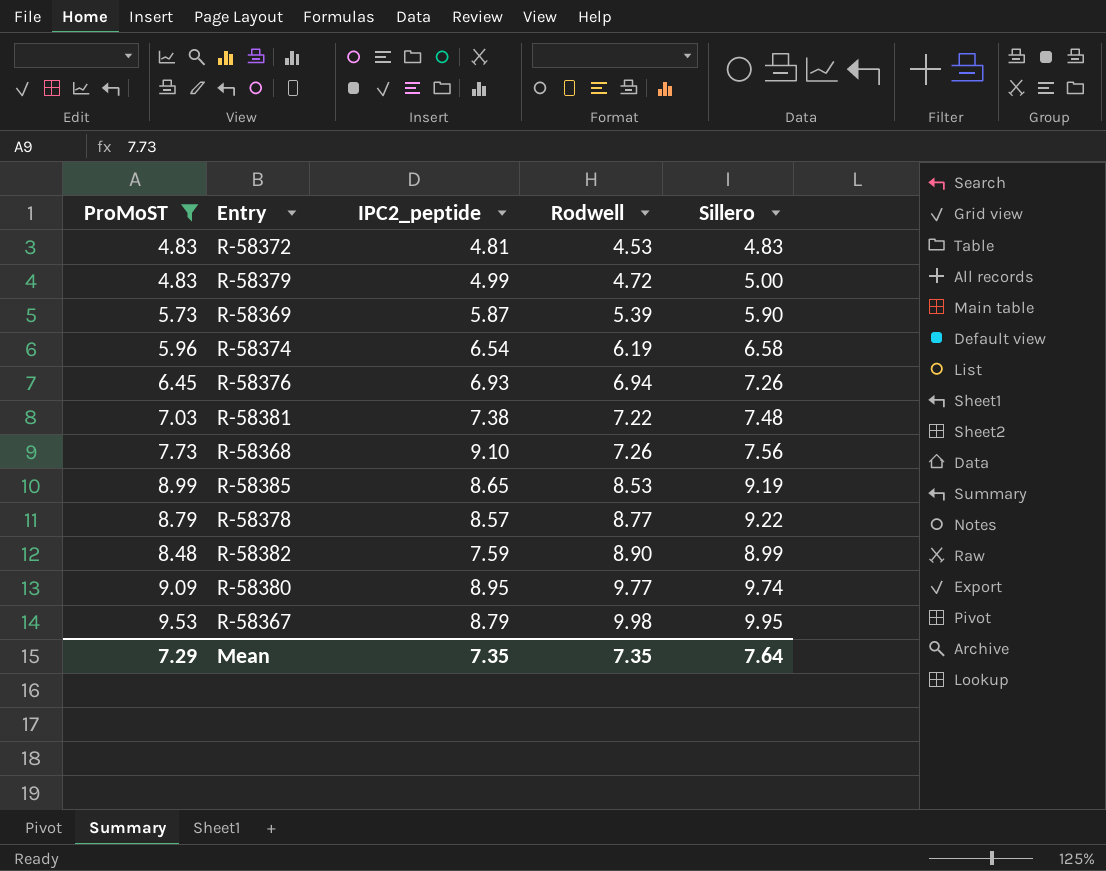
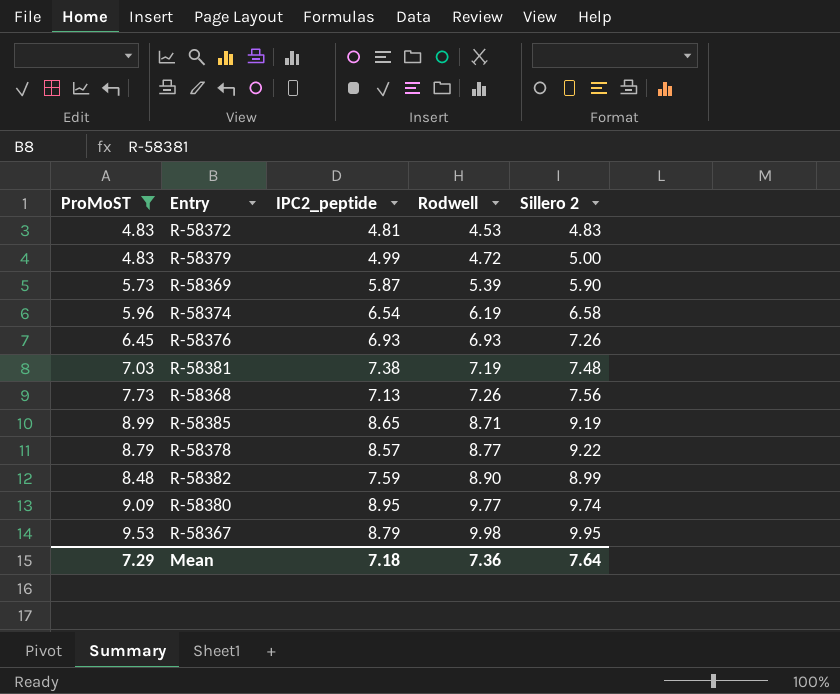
column name: Sillero -> Sillero 2
R-58376 | Rodwell: 6.94 -> 6.93
R-58381 | Rodwell: 7.22 -> 7.19
R-58368 | IPC2_peptide: 9.10 -> 7.13
R-58385 | Rodwell: 8.53 -> 8.71
Mean | IPC2_peptide: 7.35 -> 7.18
Mean | Rodwell: 7.35 -> 7.36

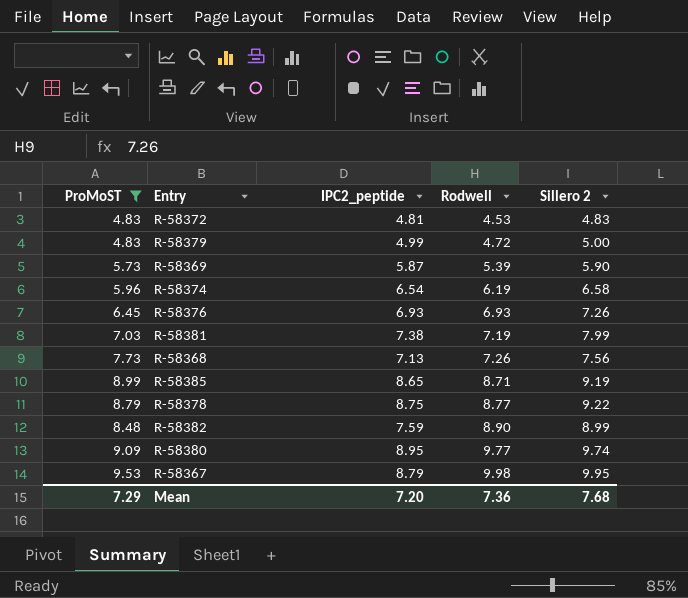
R-58381 | Sillero 2: 7.48 -> 7.99
R-58378 | IPC2_peptide: 8.57 -> 8.75
Mean | IPC2_peptide: 7.18 -> 7.20
Mean | Sillero 2: 7.64 -> 7.68

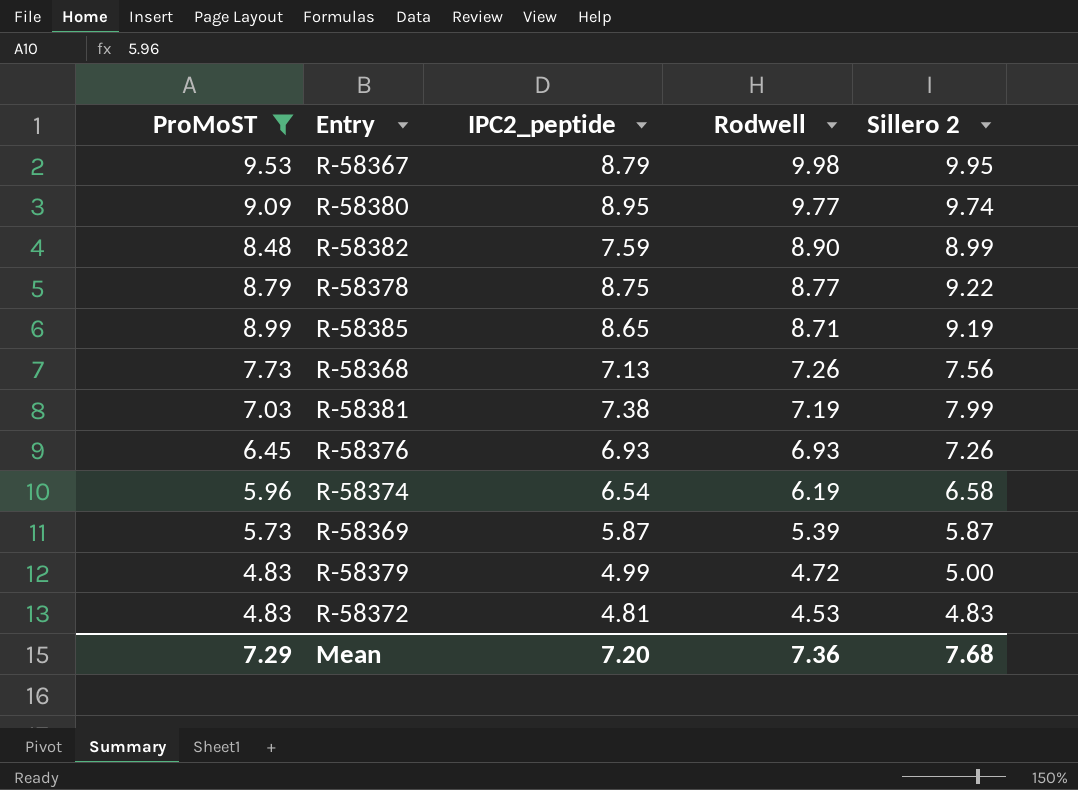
row order: Rodwell ascending -> Rodwell descending
R-58369 | Sillero 2: 5.90 -> 5.87

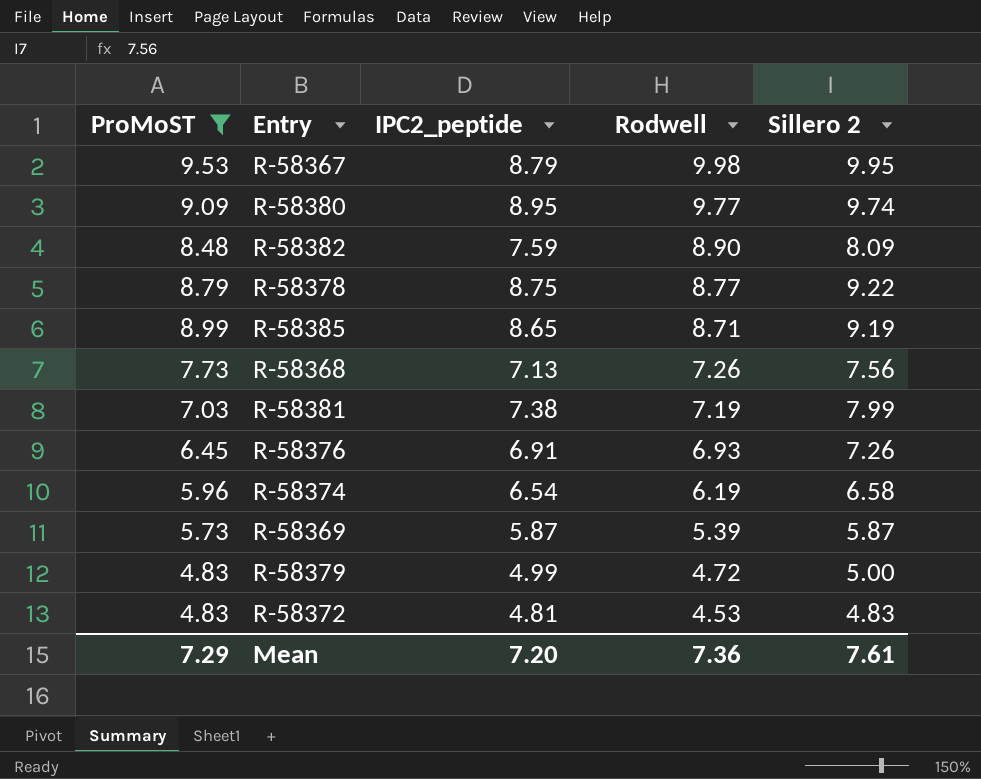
R-58382 | Sillero 2: 8.99 -> 8.09
R-58376 | IPC2_peptide: 6.93 -> 6.91
Mean | Sillero 2: 7.68 -> 7.61

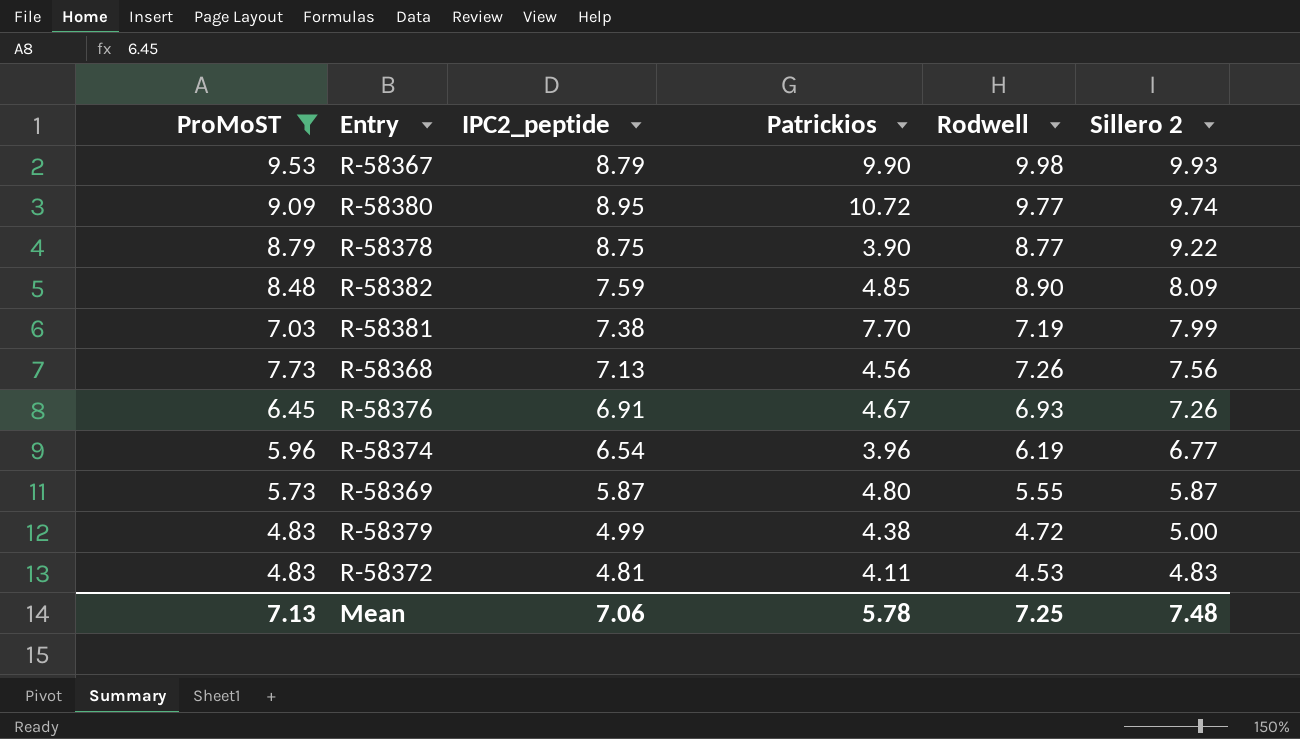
row order: Rodwell descending -> Sillero 2 descending
column Patrickios | position: none -> 4
row R-58385: 8.99 | 8.65 | 8.71 | 9.19 -> none
R-58367 | Sillero 2: 9.95 -> 9.93
R-58374 | Sillero 2: 6.58 -> 6.77
R-58369 | Rodwell: 5.39 -> 5.55
Mean | ProMoST: 7.29 -> 7.13
Mean | IPC2_peptide: 7.20 -> 7.06
Mean | Rodwell: 7.36 -> 7.25
Mean | Sillero 2: 7.61 -> 7.48

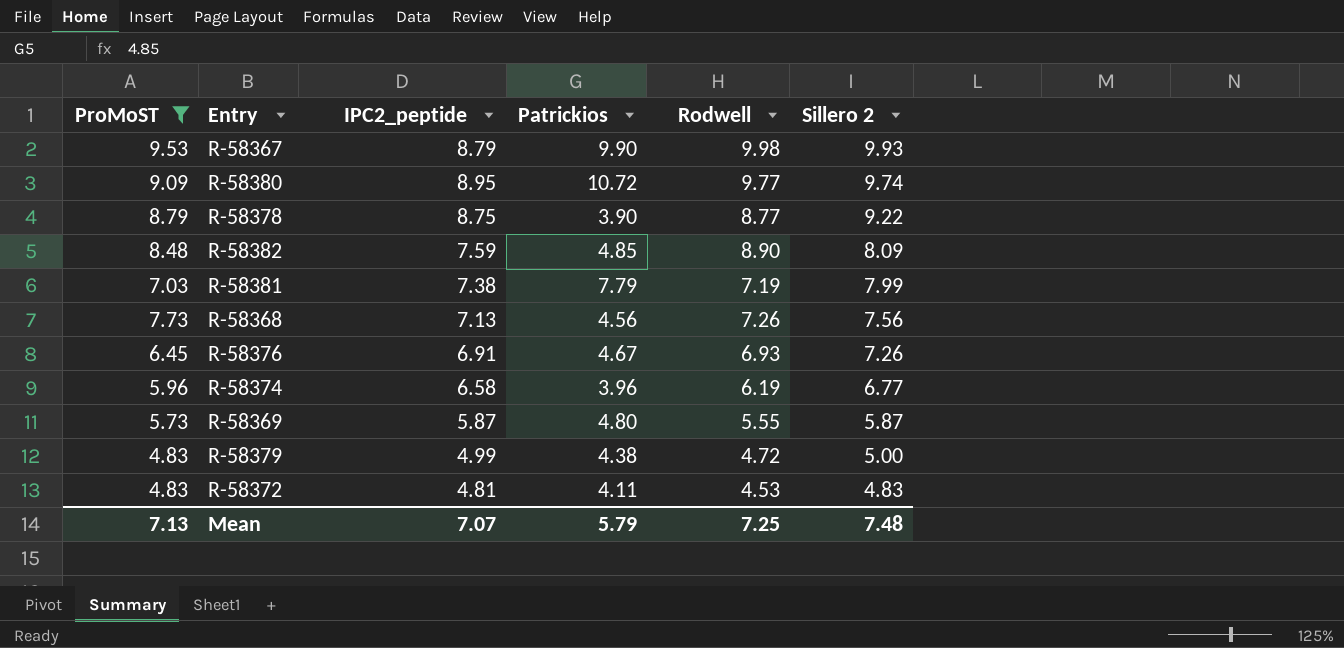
R-58381 | Patrickios: 7.70 -> 7.79
R-58374 | IPC2_peptide: 6.54 -> 6.58
Mean | IPC2_peptide: 7.06 -> 7.07
Mean | Patrickios: 5.78 -> 5.79

